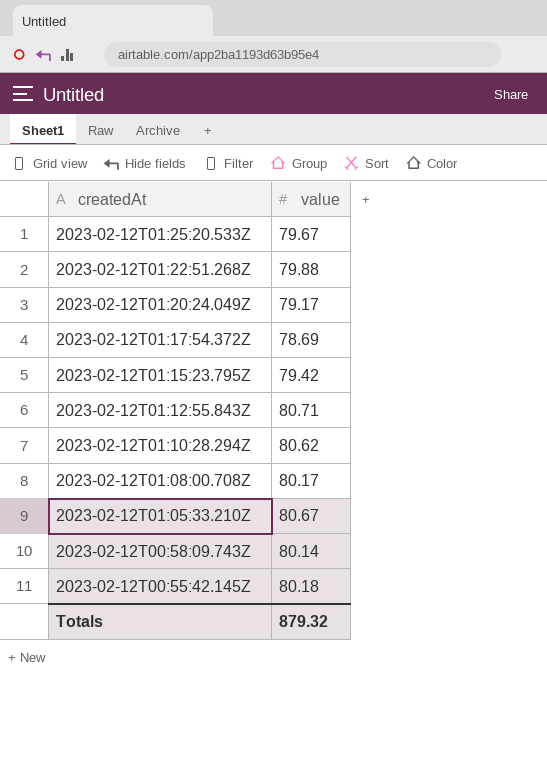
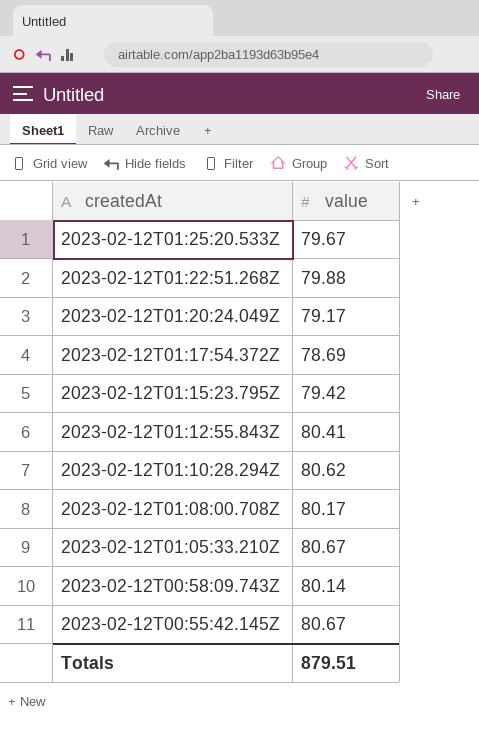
2023-02-12T01:12:55.843Z | value: 80.71 -> 80.41
2023-02-12T00:55:42.145Z | value: 80.18 -> 80.67
Totals | value: 879.32 -> 879.51

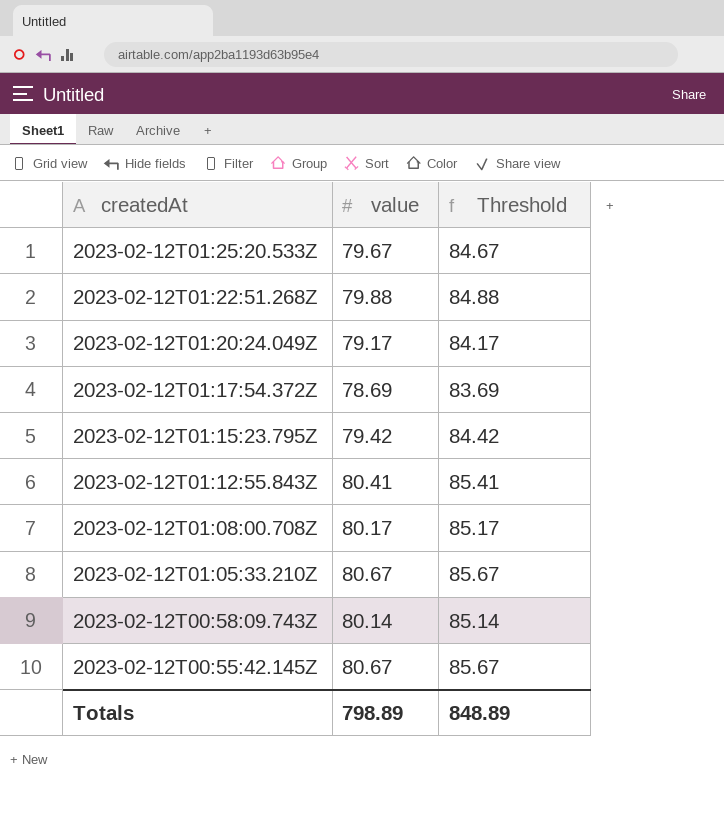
column Threshold | formula: none -> [value] + 5
row 2023-02-12T01:10:28.294Z: 80.62 -> none
Totals | value: 879.51 -> 798.89

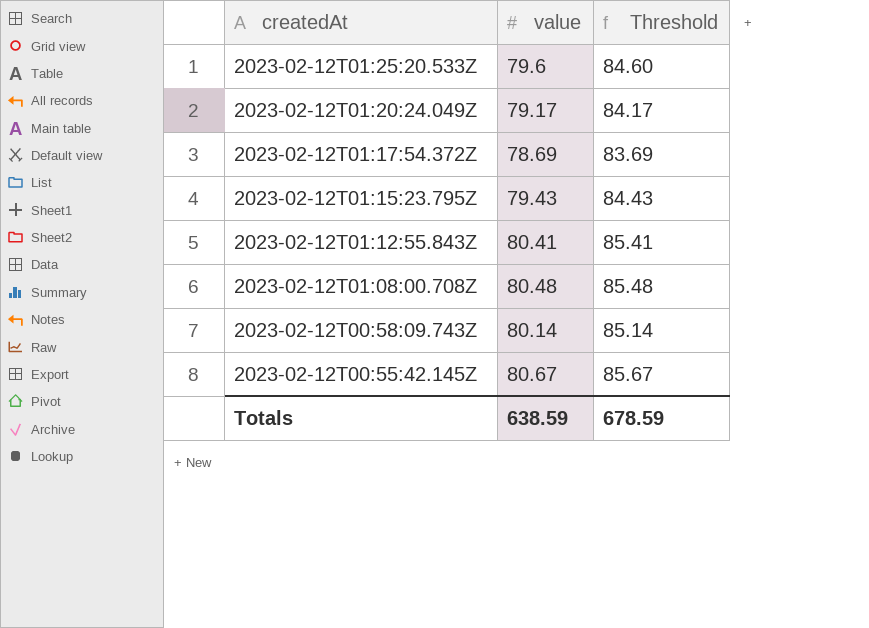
row 2023-02-12T01:22:51.268Z: 79.88 | 84.88 -> none
row 2023-02-12T01:05:33.210Z: 80.67 | 85.67 -> none
2023-02-12T01:25:20.533Z | value: 79.67 -> 79.6
2023-02-12T01:25:20.533Z | Threshold: 84.67 -> 84.60
2023-02-12T01:15:23.795Z | value: 79.42 -> 79.43
2023-02-12T01:15:23.795Z | Threshold: 84.42 -> 84.43
2023-02-12T01:08:00.708Z | value: 80.17 -> 80.48
2023-02-12T01:08:00.708Z | Threshold: 85.17 -> 85.48
Totals | value: 798.89 -> 638.59
Totals | Threshold: 848.89 -> 678.59

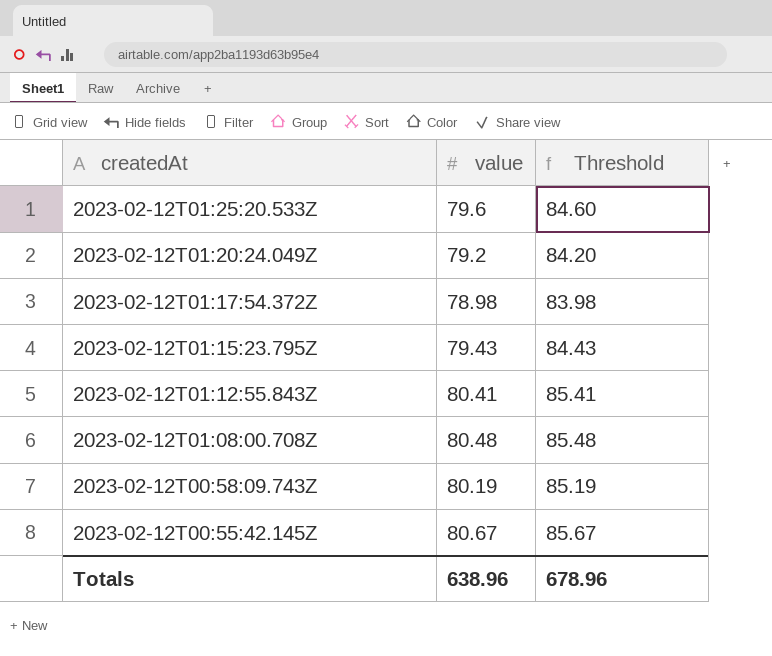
2023-02-12T01:20:24.049Z | value: 79.17 -> 79.2
2023-02-12T01:20:24.049Z | Threshold: 84.17 -> 84.20
2023-02-12T01:17:54.372Z | value: 78.69 -> 78.98
2023-02-12T01:17:54.372Z | Threshold: 83.69 -> 83.98
2023-02-12T00:58:09.743Z | value: 80.14 -> 80.19
2023-02-12T00:58:09.743Z | Threshold: 85.14 -> 85.19
Totals | value: 638.59 -> 638.96
Totals | Threshold: 678.59 -> 678.96

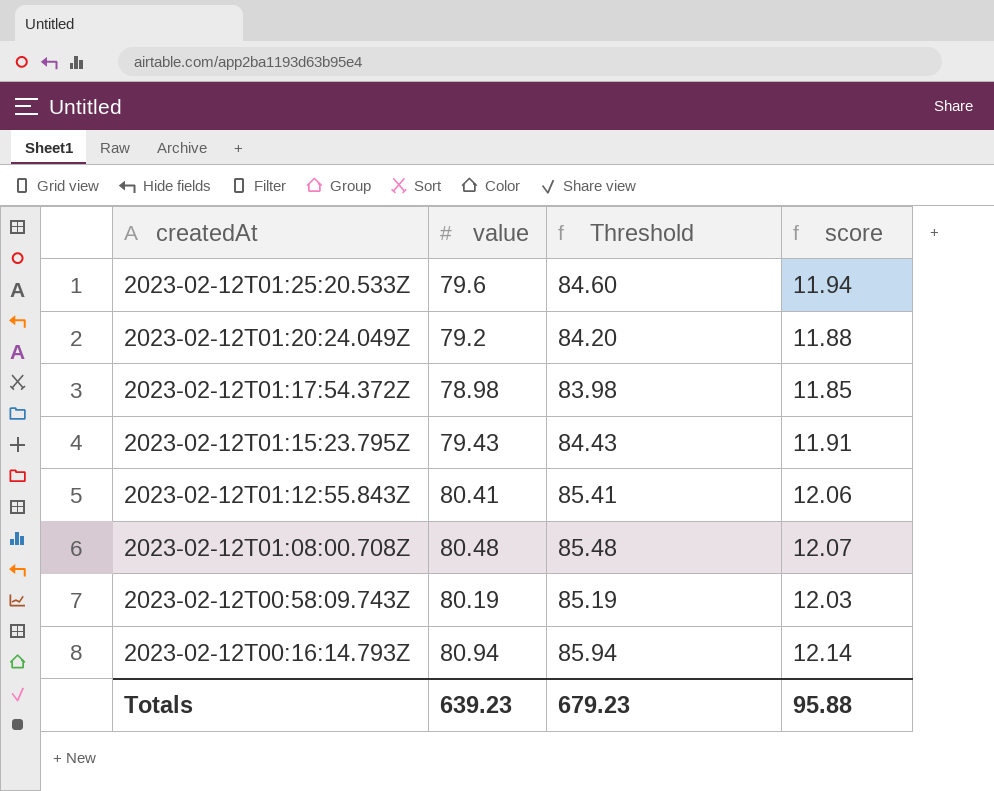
column score | formula: none -> [value] * 0.15
row 2023-02-12T00:55:42.145Z: 80.67 | 85.67 -> none
row 2023-02-12T00:16:14.793Z: none -> 80.94 | 85.94 | 12.14
Totals | value: 638.96 -> 639.23
Totals | Threshold: 678.96 -> 679.23

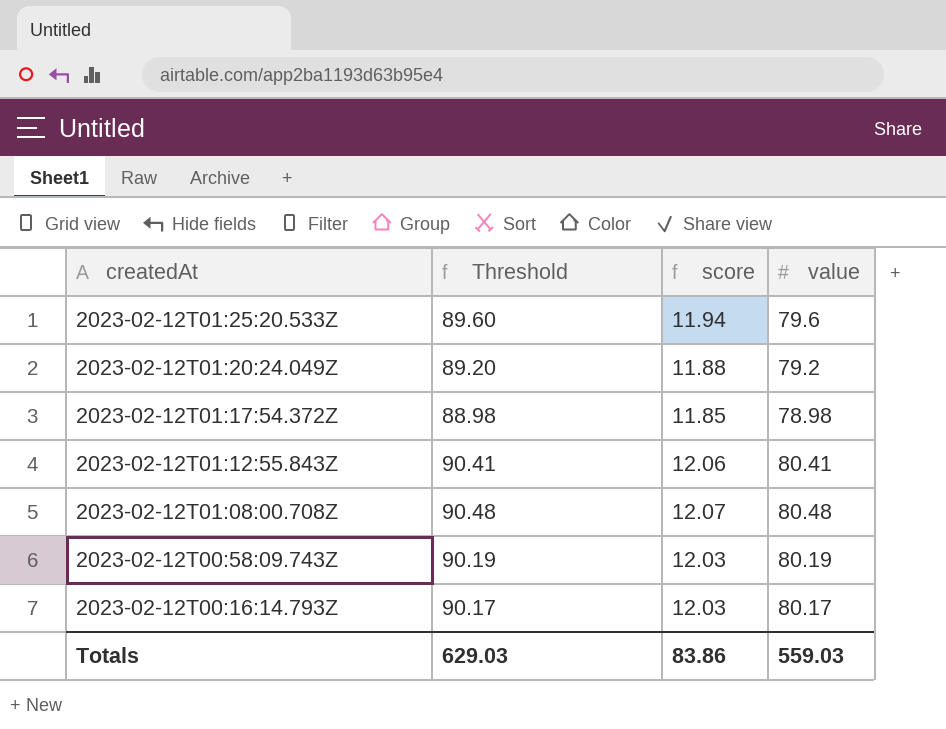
column Threshold | formula: [value] + 5 -> [value] + 10
column value | position: 2 -> 4
row 2023-02-12T01:15:23.795Z: 79.43 | 84.43 | 11.91 -> none
2023-02-12T00:16:14.793Z | score: 12.14 -> 12.03
2023-02-12T00:16:14.793Z | value: 80.94 -> 80.17
Totals | Threshold: 679.23 -> 629.03
Totals | score: 95.88 -> 83.86
Totals | value: 639.23 -> 559.03

